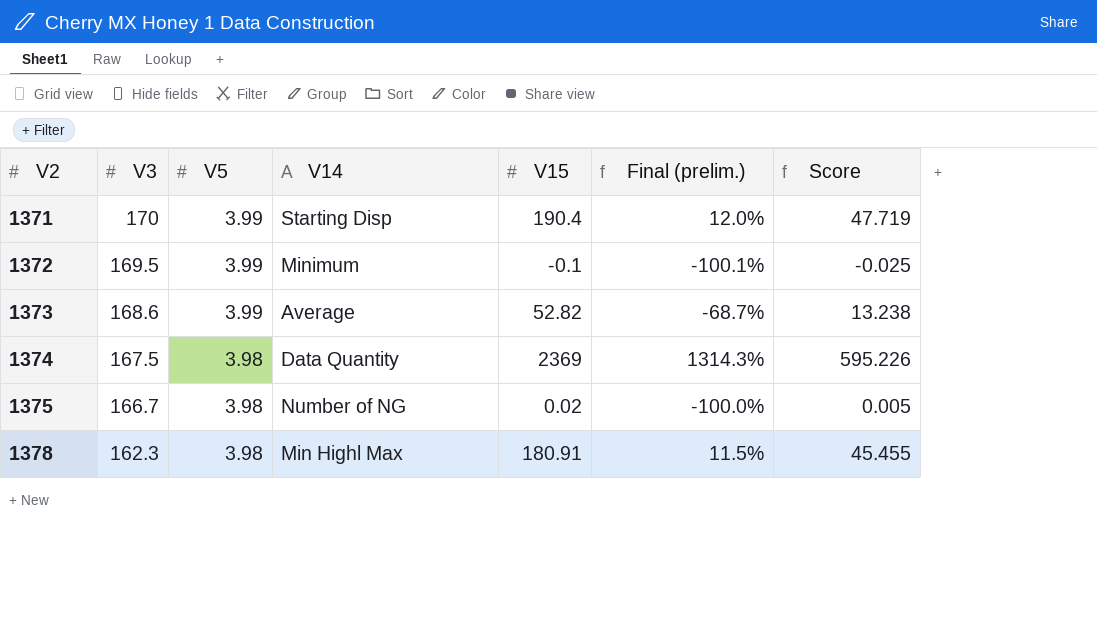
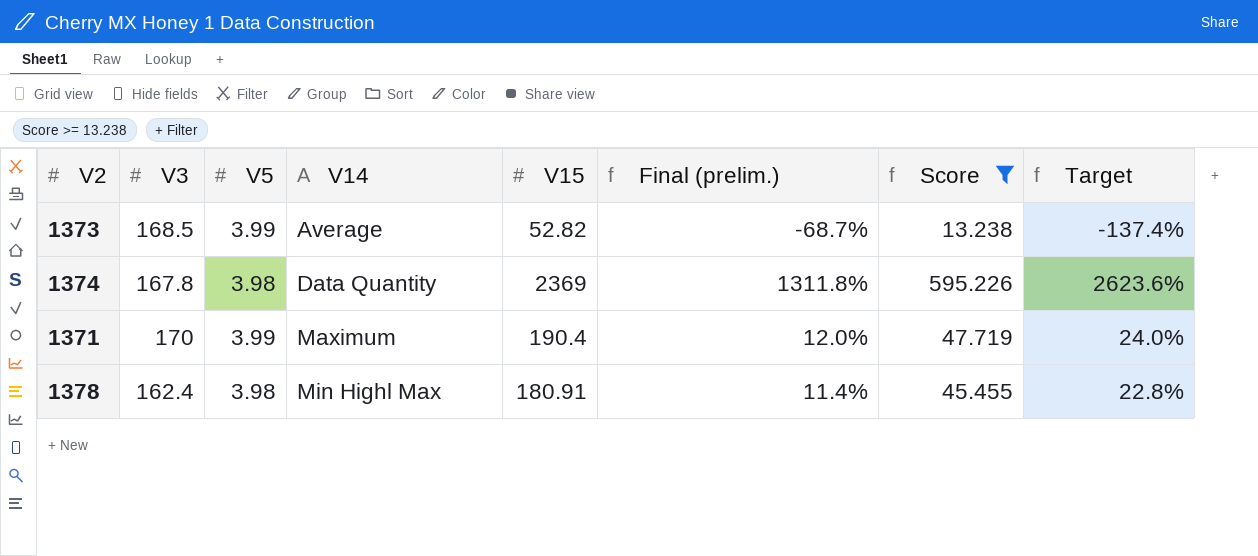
filter: none -> Score >= 13.238
row order: V2 ascending -> V14 ascending
column Target | formula: none -> [Final (prelim.)] * 2
1373 | V3: 168.6 -> 168.5
1374 | V3: 167.5 -> 167.8
1374 | Final (prelim.): 1314.3% -> 1311.8%
1371 | V14: Starting Disp -> Maximum
1378 | V3: 162.3 -> 162.4
1378 | Final (prelim.): 11.5% -> 11.4%

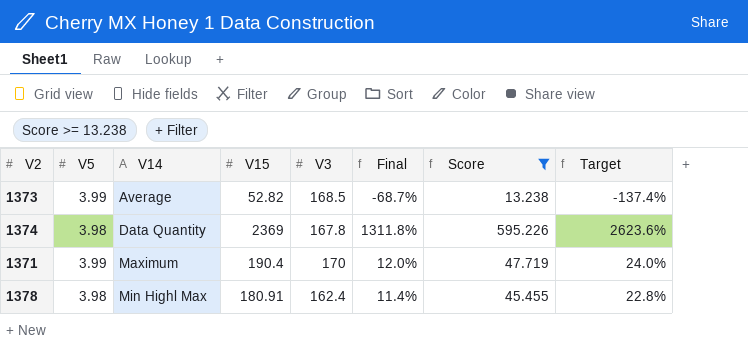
column V3 | position: 2 -> 5
column name: Final (prelim.) -> Final

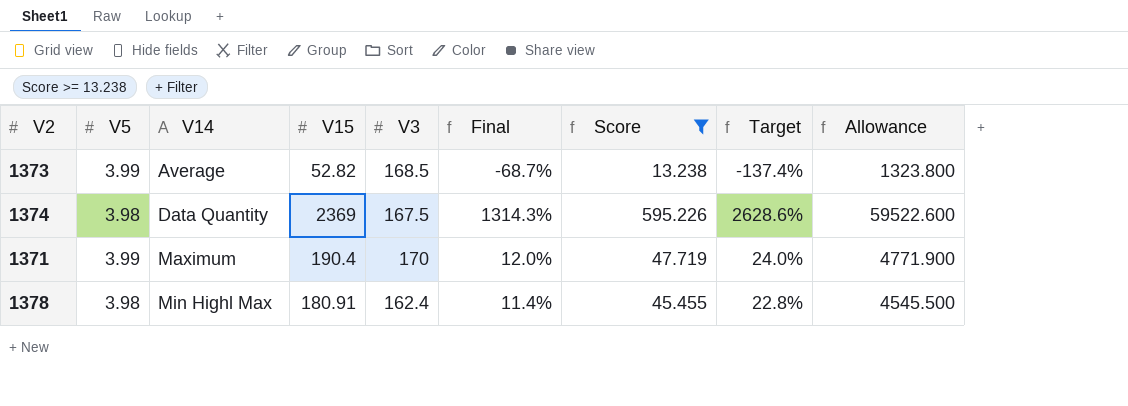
column Allowance | formula: none -> [Score] * 100
1374 | V3: 167.8 -> 167.5
1374 | Final: 1311.8% -> 1314.3%
1374 | Target: 2623.6% -> 2628.6%

